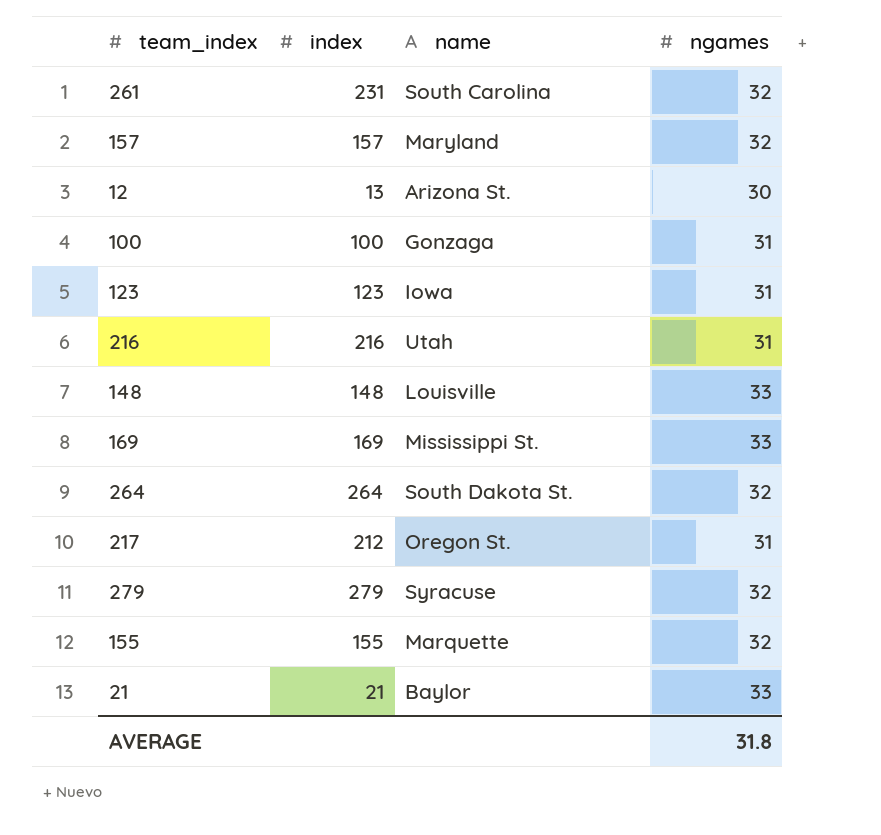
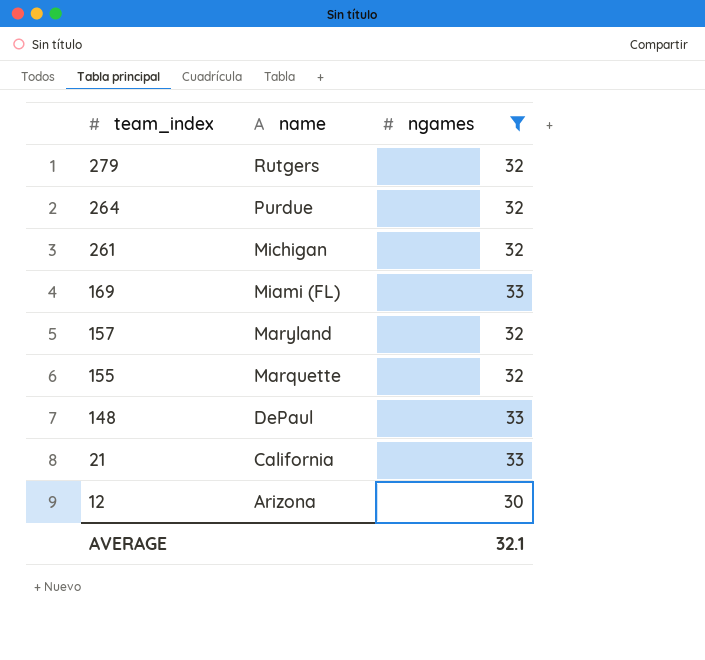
filter: none -> ngames != 31
row order: none -> team_index descending
column index | position: 2 -> none
279 | name: Syracuse -> Rutgers
264 | name: South Dakota St. -> Purdue
261 | name: South Carolina -> Michigan
169 | name: Mississippi St. -> Miami (FL)
148 | name: Louisville -> DePaul
21 | name: Baylor -> California
12 | name: Arizona St. -> Arizona
AVERAGE | ngames: 31.8 -> 32.1

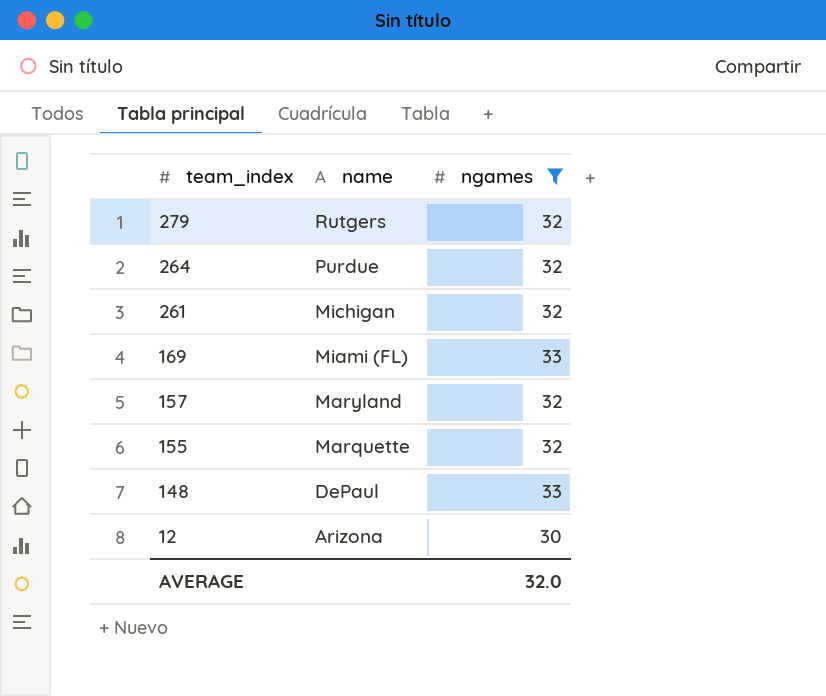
row 21: California | 33 -> none
AVERAGE | ngames: 32.1 -> 32.0

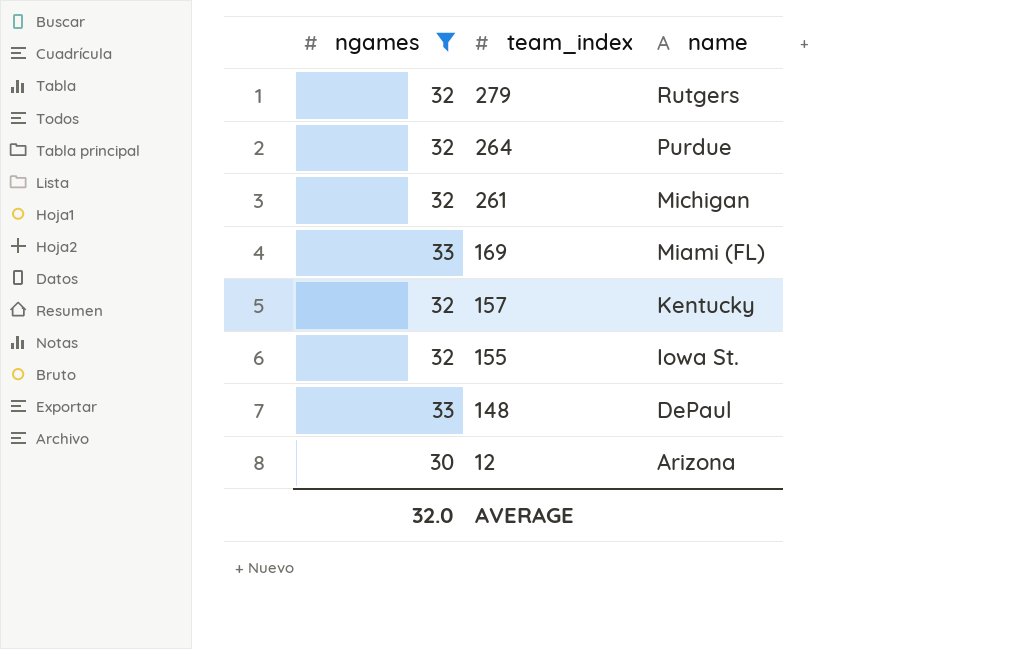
column ngames | position: 3 -> 1
157 | name: Maryland -> Kentucky
155 | name: Marquette -> Iowa St.

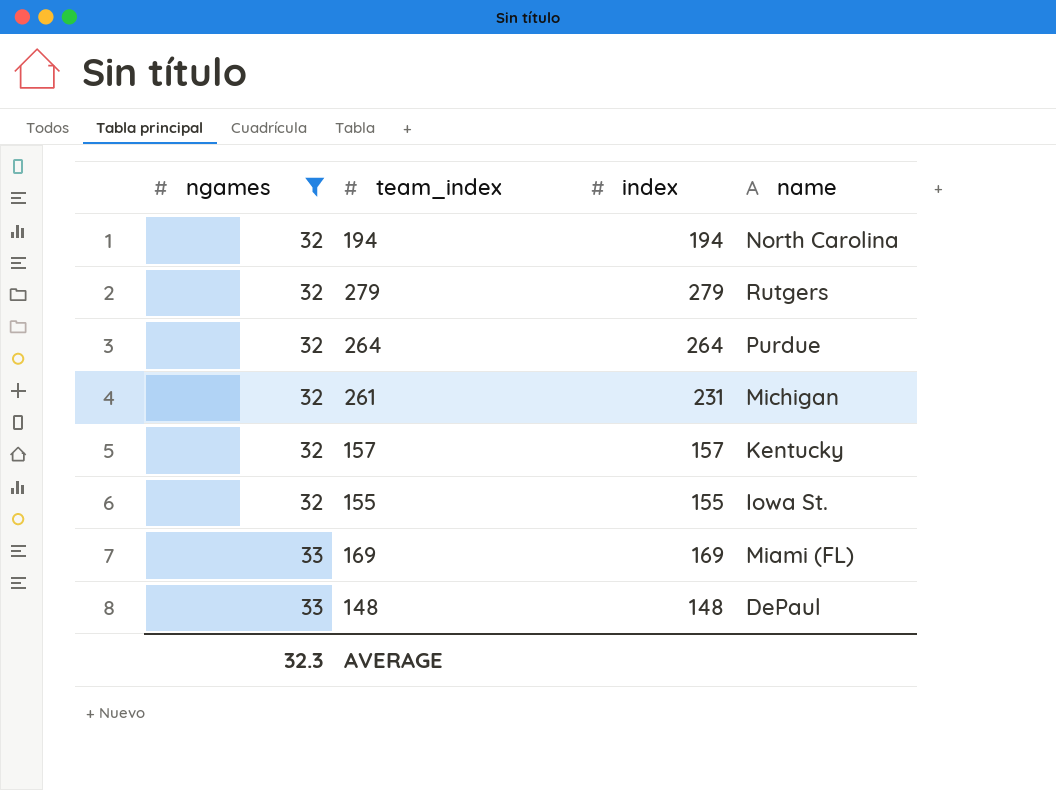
row order: team_index descending -> ngames ascending
column index | position: none -> 3
row 12: 30 | Arizona -> none
row 194: none -> 32 | 194 | North Carolina
AVERAGE | ngames: 32.0 -> 32.3

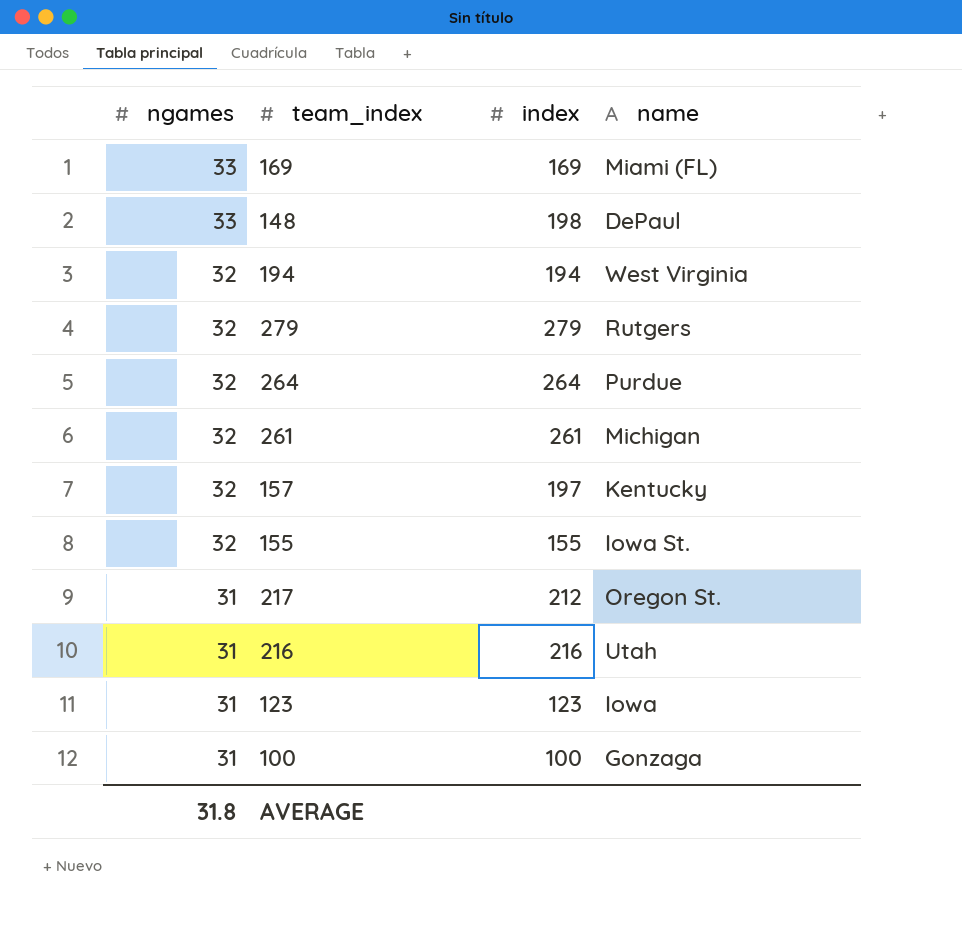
filter: ngames != 31 -> none
row order: ngames ascending -> ngames descending
148 | index: 148 -> 198
194 | name: North Carolina -> West Virginia
261 | index: 231 -> 261
157 | index: 157 -> 197
AVERAGE | ngames: 32.3 -> 31.8

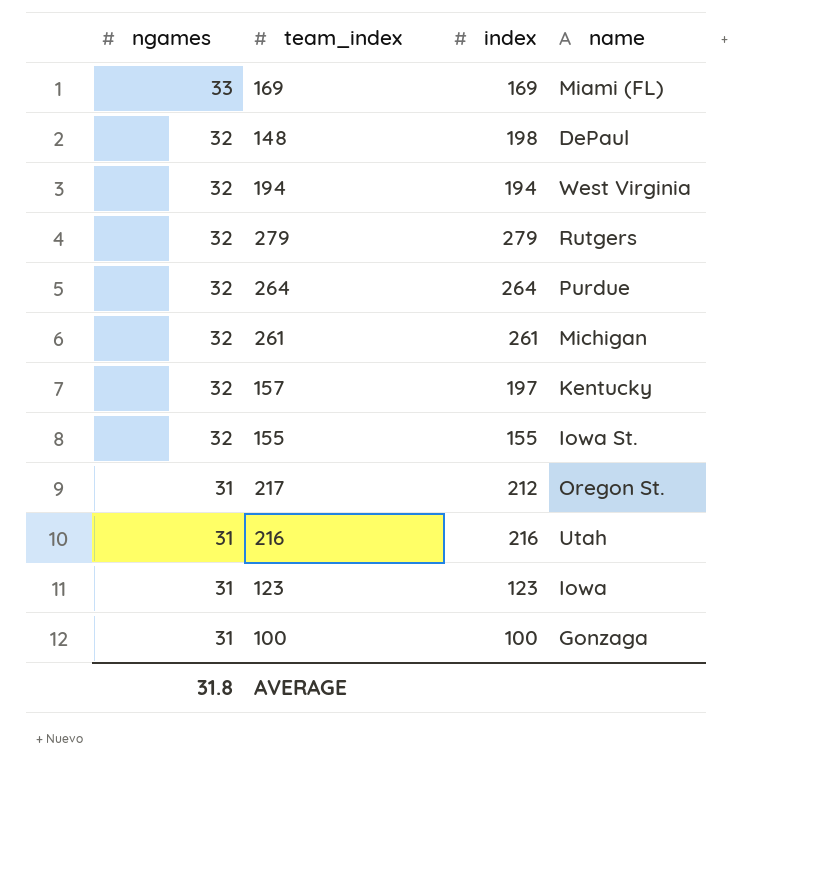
148 | ngames: 33 -> 32

